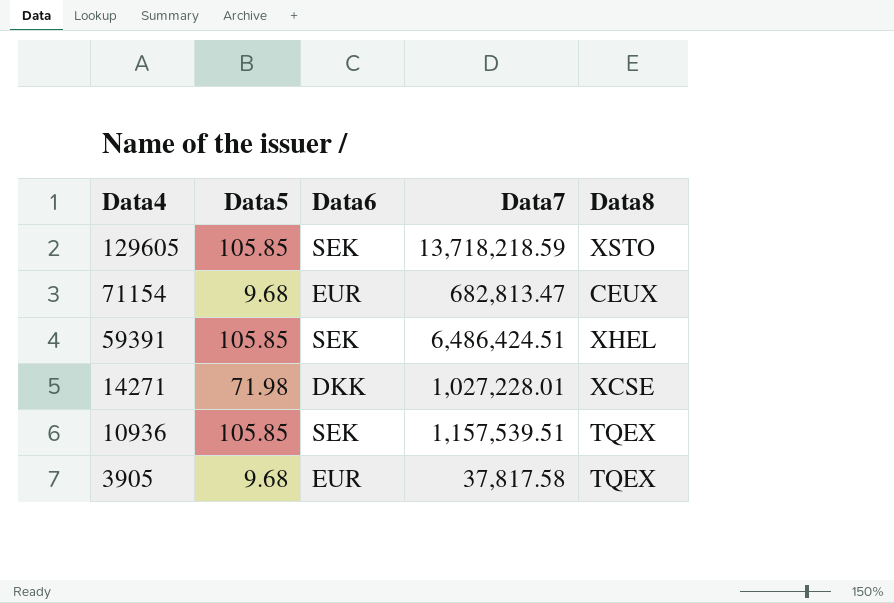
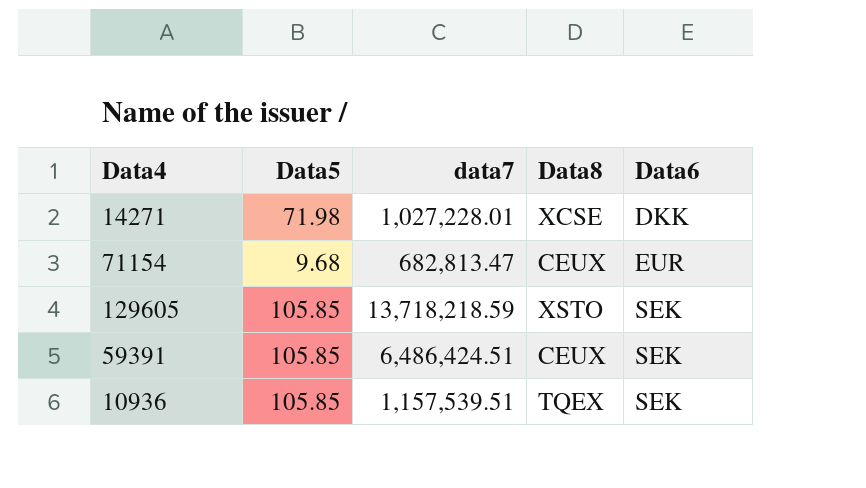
row order: Data4 descending -> Data6 ascending
column name: Data7 -> data7
column Data6 | position: 3 -> 5
row 3905: 9.68 | EUR | 37,817.58 | TQEX -> none
59391 | Data8: XHEL -> CEUX

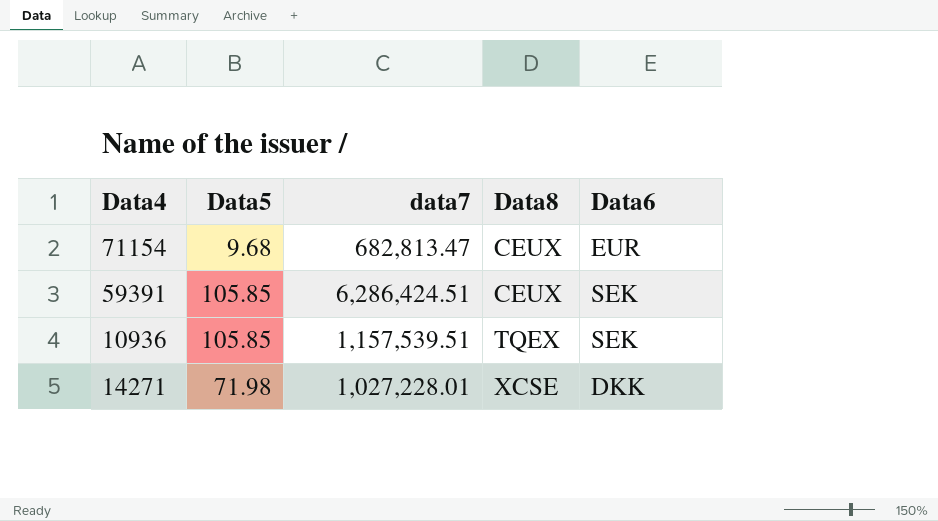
row order: Data6 ascending -> Data8 ascending
row 129605: 105.85 | 13,718,218.59 | XSTO | SEK -> none
59391 | data7: 6,486,424.51 -> 6,286,424.51

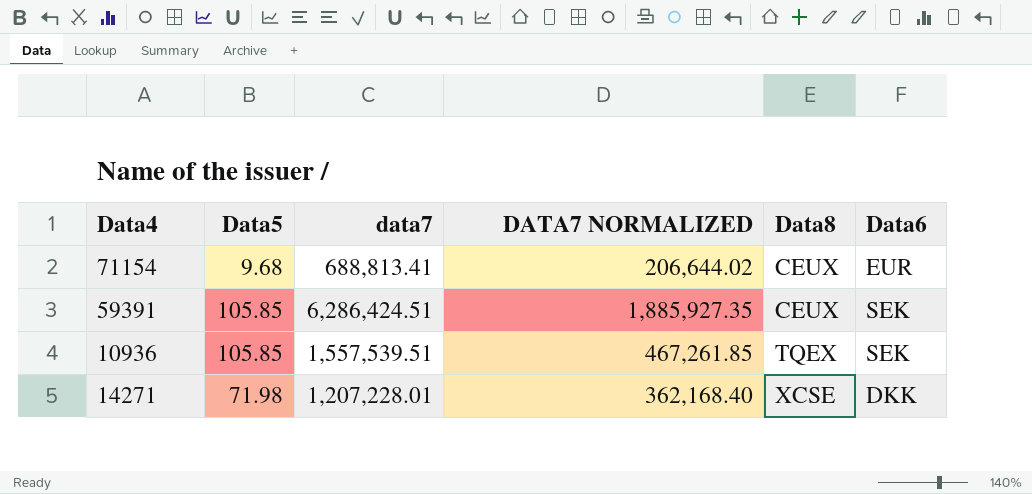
column DATA7 NORMALIZED | formula: none -> [data7] * 0.3
71154 | data7: 682,813.47 -> 688,813.41
10936 | data7: 1,157,539.51 -> 1,557,539.51
14271 | data7: 1,027,228.01 -> 1,207,228.01

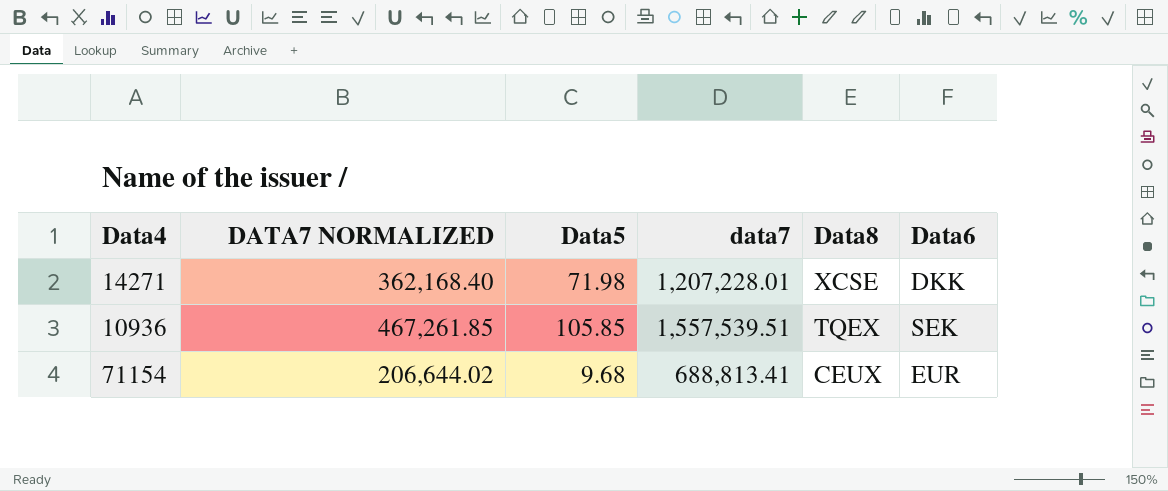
row order: Data8 ascending -> Data8 descending
column DATA7 NORMALIZED | position: 4 -> 2
row 59391: 105.85 | 6,286,424.51 | 1,885,927.35 | CEUX | SEK -> none

